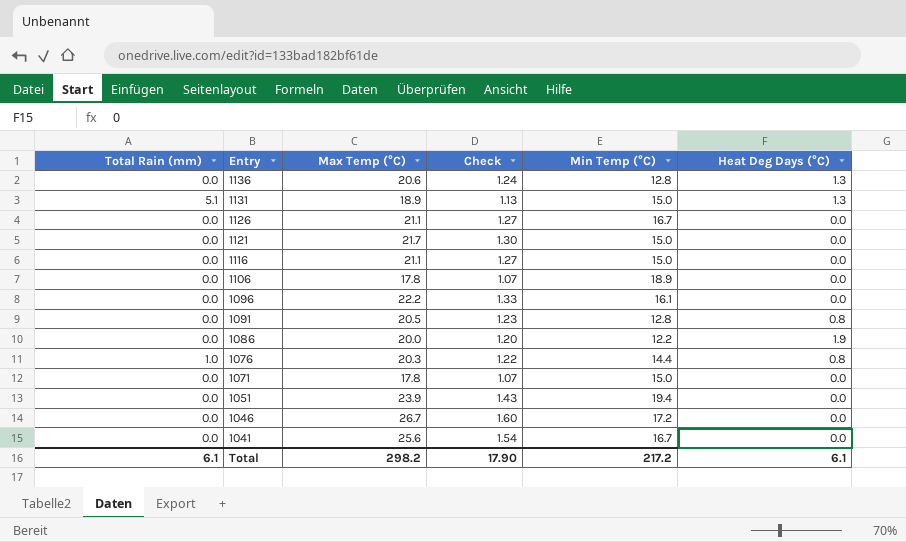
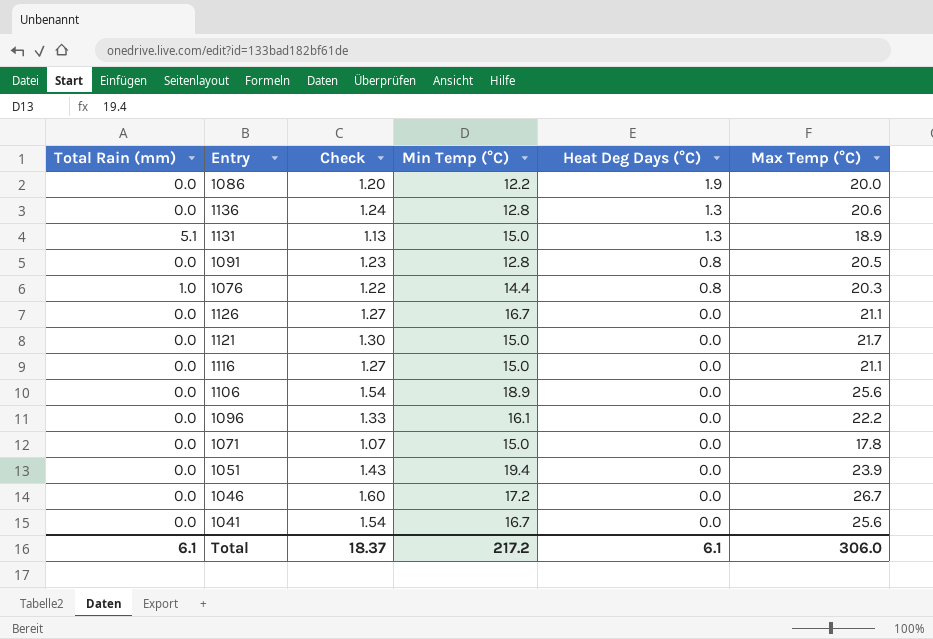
row order: Entry descending -> Heat Deg Days (°C) descending
column Max Temp (°C) | position: 3 -> 6
1106 | Check: 1.07 -> 1.54
1106 | Max Temp (°C): 17.8 -> 25.6
Total | Check: 17.90 -> 18.37
Total | Max Temp (°C): 298.2 -> 306.0

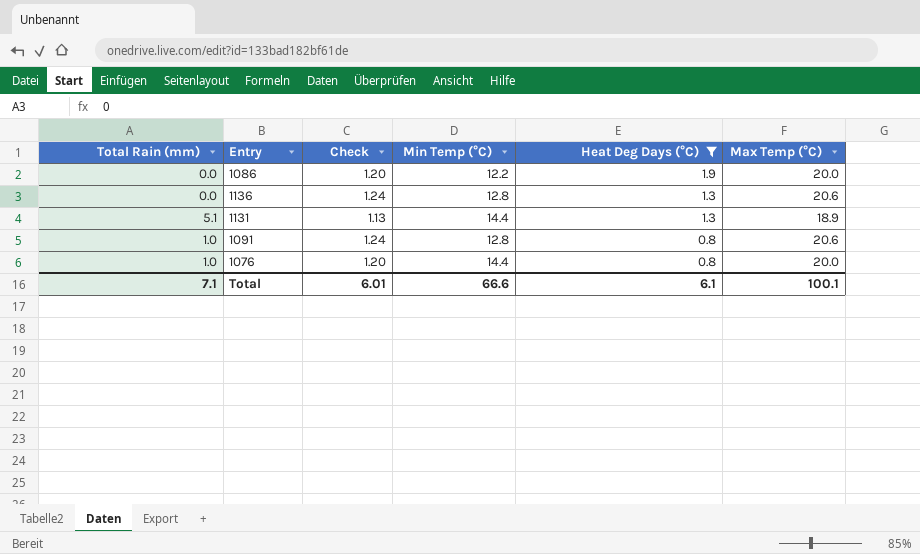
filter: none -> Heat Deg Days (°C) != 0.0
1131 | Min Temp (°C): 15.0 -> 14.4
1091 | Total Rain (mm): 0.0 -> 1.0
1091 | Check: 1.23 -> 1.24
1091 | Max Temp (°C): 20.5 -> 20.6
1076 | Check: 1.22 -> 1.20
1076 | Max Temp (°C): 20.3 -> 20.0
Total | Total Rain (mm): 6.1 -> 7.1
Total | Check: 18.37 -> 6.01
Total | Min Temp (°C): 217.2 -> 66.6
Total | Max Temp (°C): 306.0 -> 100.1

